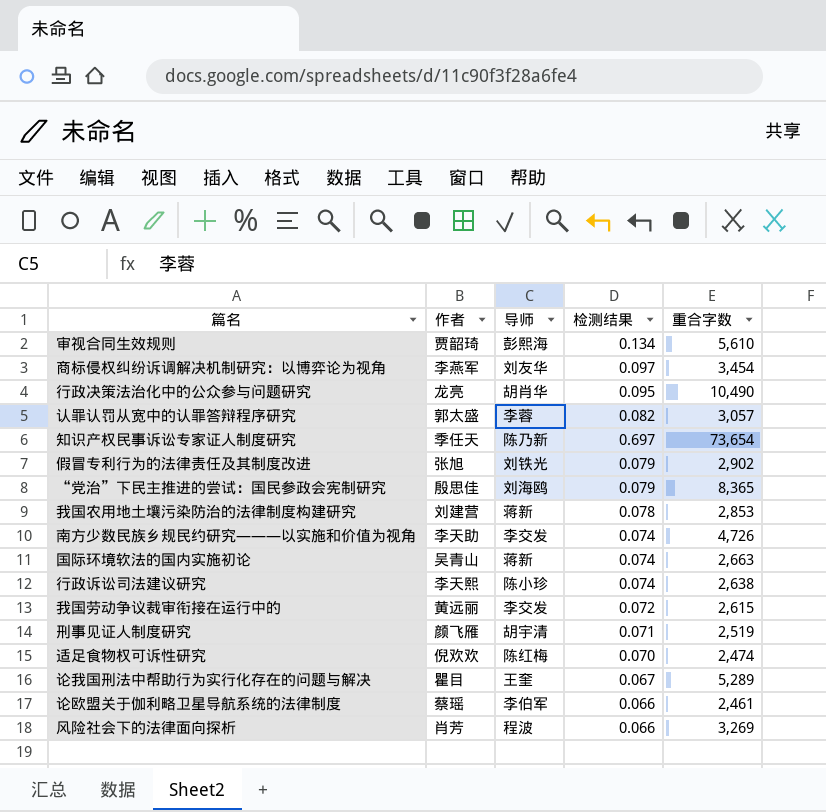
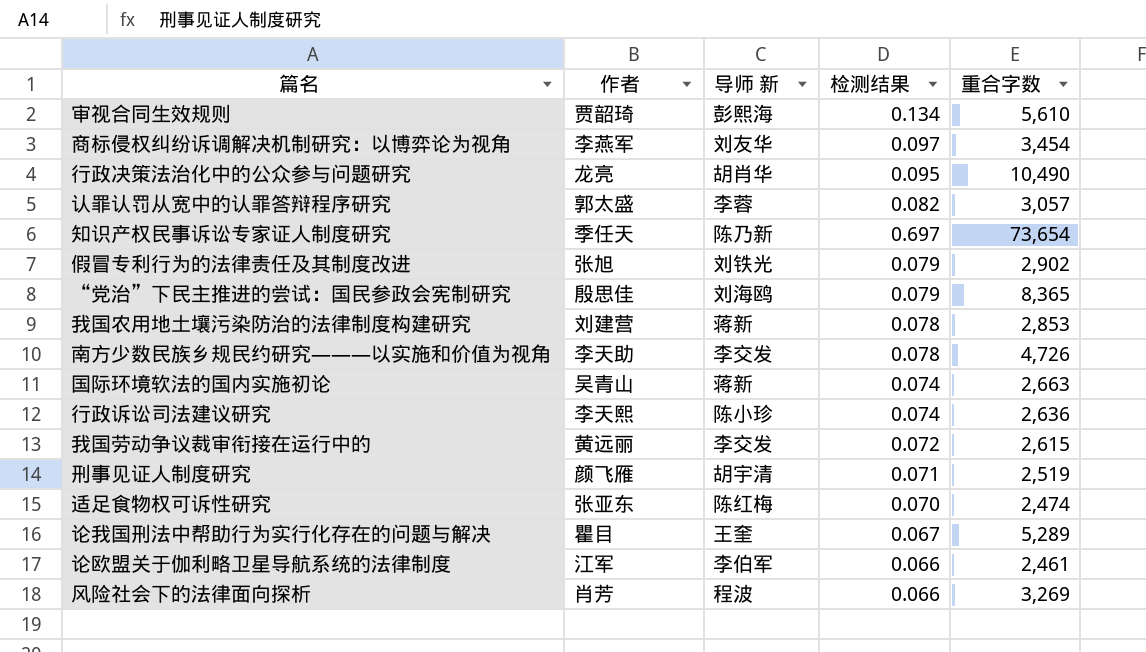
column name: 导师 -> 导师 新
南方少数民族乡规民约研究———以实施和价值为视角 | 检测结果: 0.074 -> 0.078
行政诉讼司法建议研究 | 重合字数: 2,638 -> 2,636
适足食物权可诉性研究 | 作者: 倪欢欢 -> 张亚东
论欧盟关于伽利略卫星导航系统的法律制度 | 作者: 蔡瑶 -> 江军

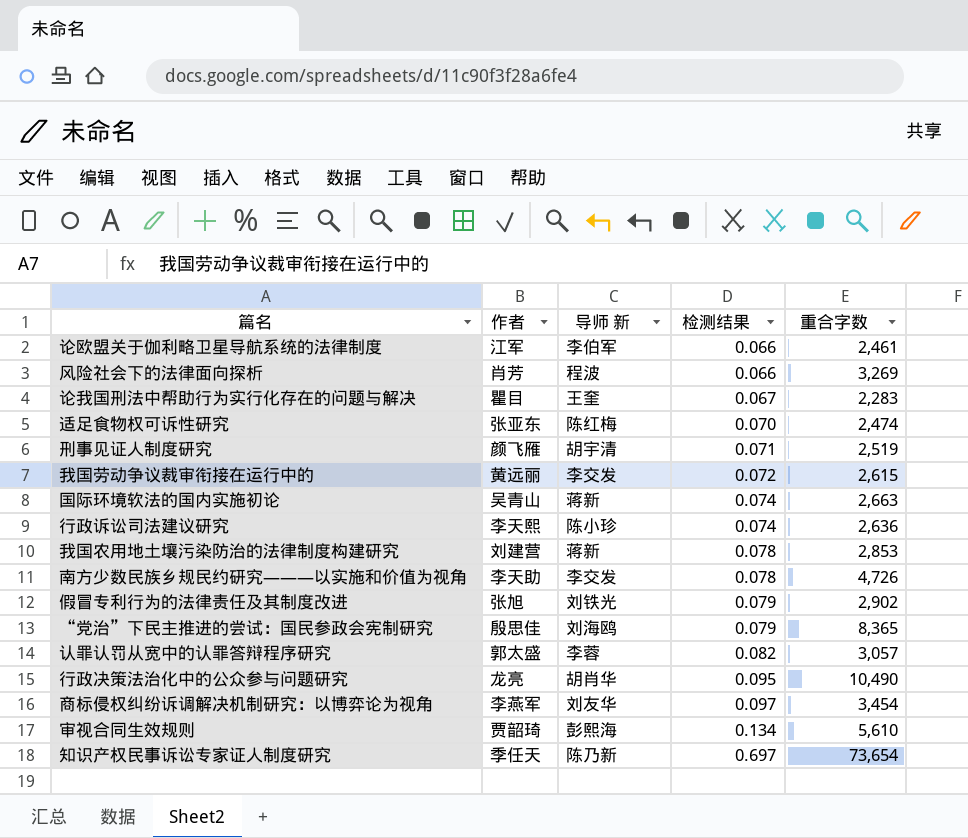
row order: none -> 检测结果 ascending
论我国刑法中帮助行为实行化存在的问题与解决 | 重合字数: 5,289 -> 2,283

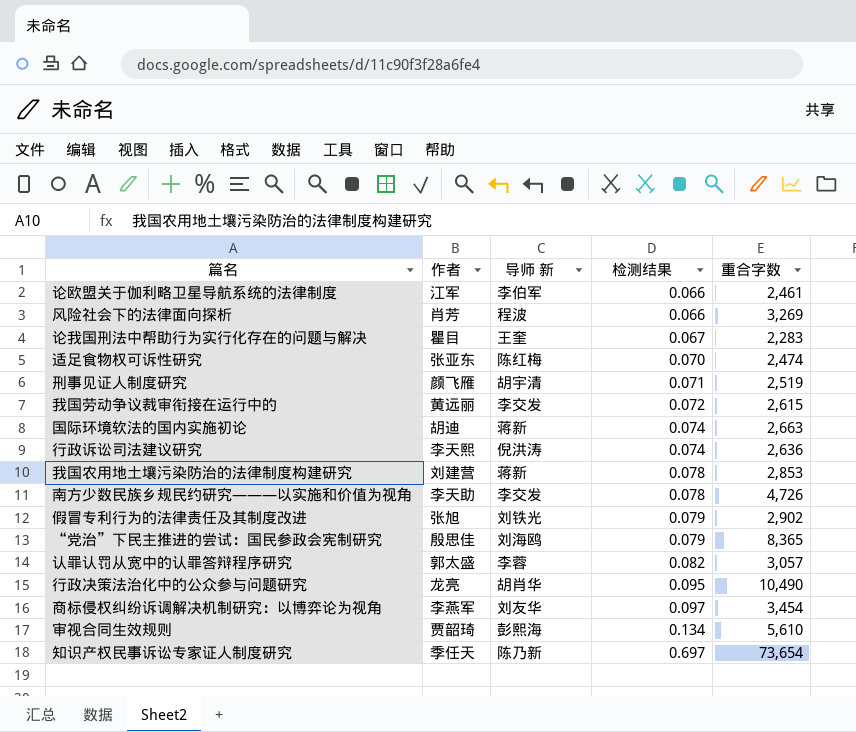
国际环境软法的国内实施初论 | 作者: 吴青山 -> 胡迪
行政诉讼司法建议研究 | 导师 新: 陈小珍 -> 倪洪涛

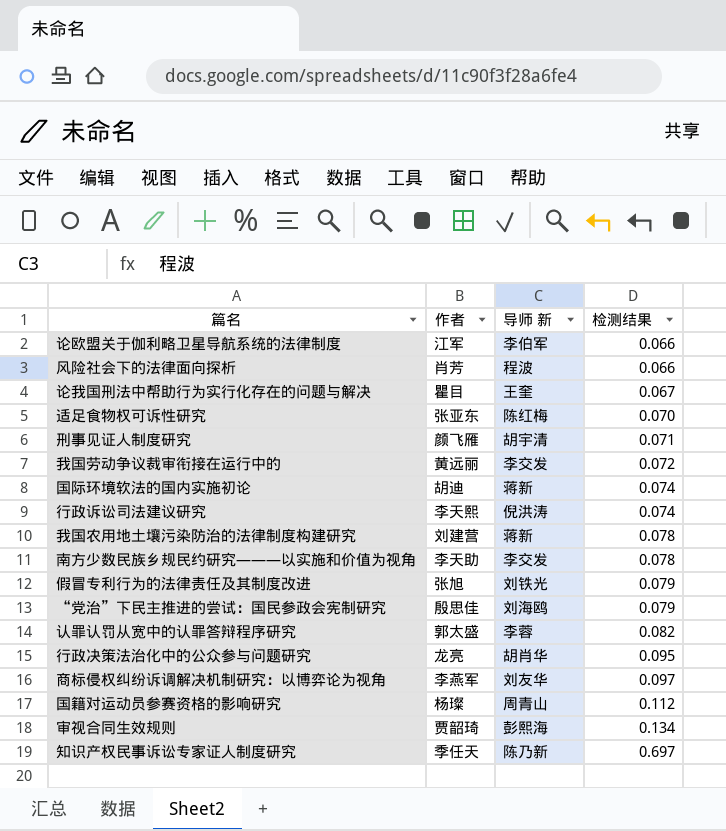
column 重合字数 | position: 5 -> none
row 国籍对运动员参赛资格的影响研究: none -> 杨璨 | 周青山 | 0.112

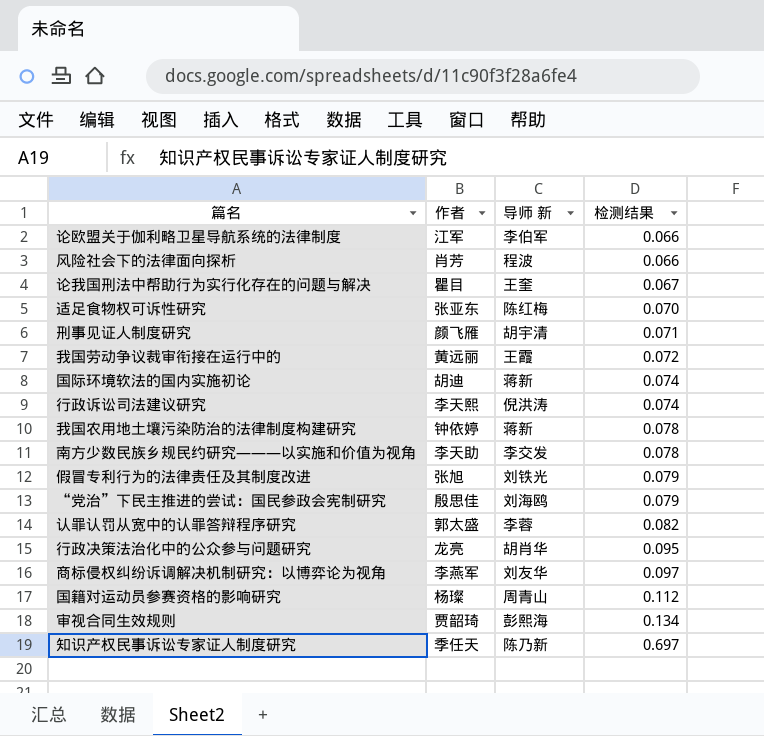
我国劳动争议裁审衔接在运行中的 | 导师 新: 李交发 -> 王霞
我国农用地土壤污染防治的法律制度构建研究 | 作者: 刘建营 -> 钟依婷

